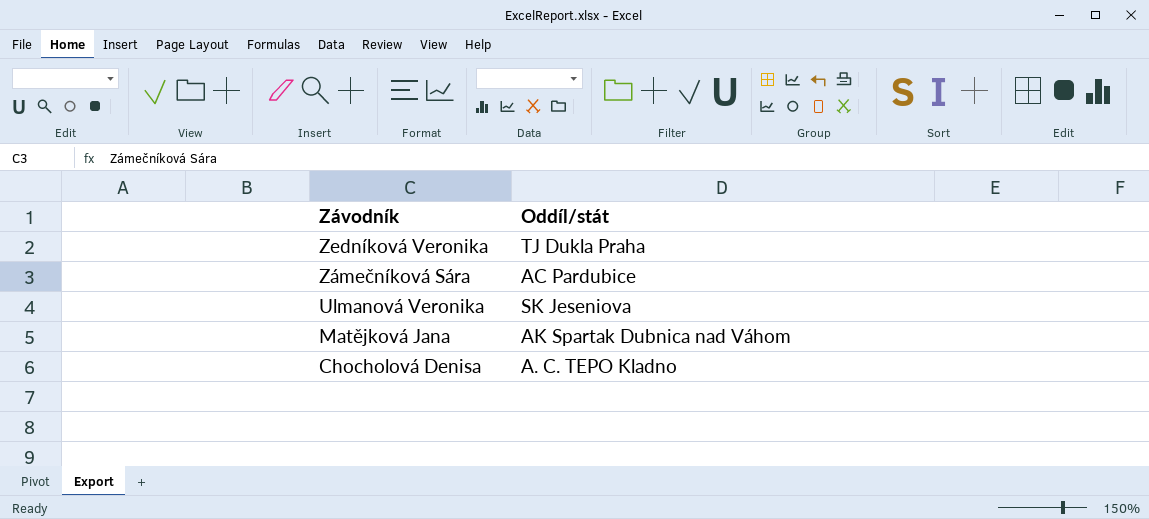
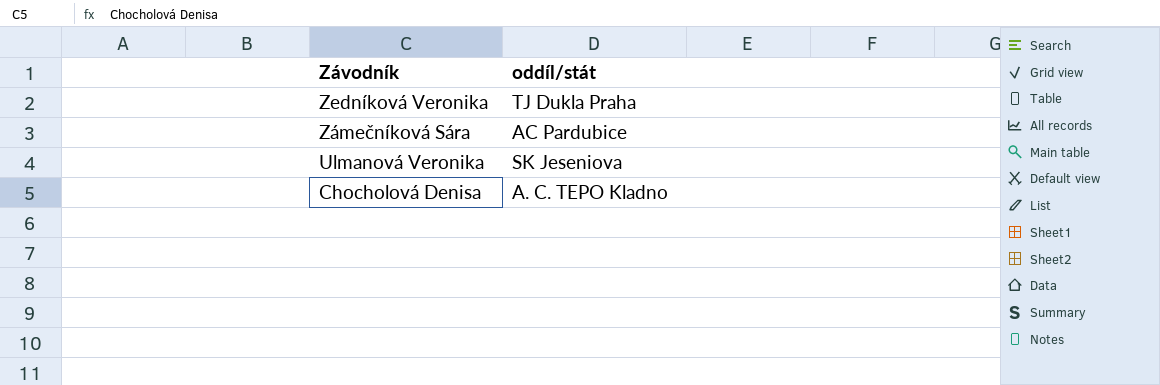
column name: Oddíl/stát -> oddíl/stát
row Matějková Jana: AK Spartak Dubnica nad Váhom -> none

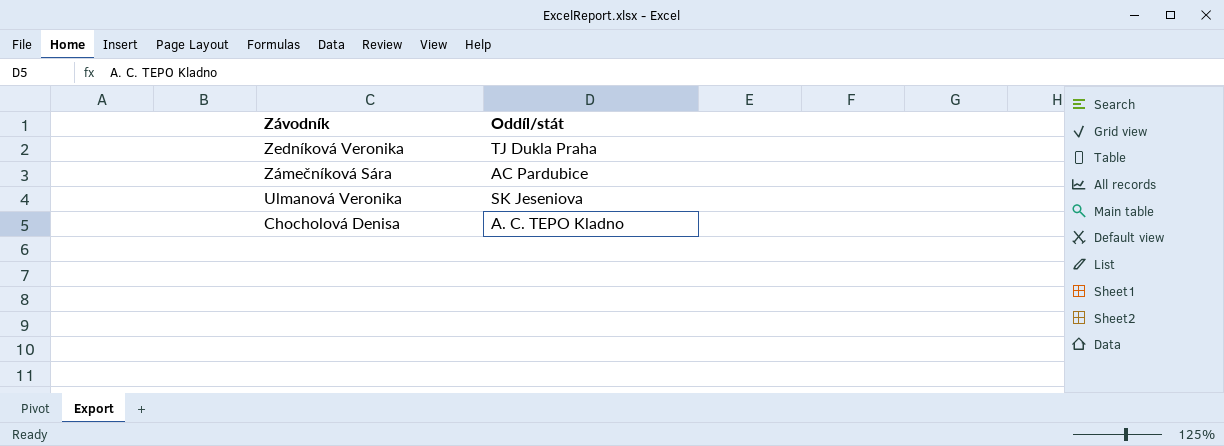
column name: oddíl/stát -> Oddíl/stát

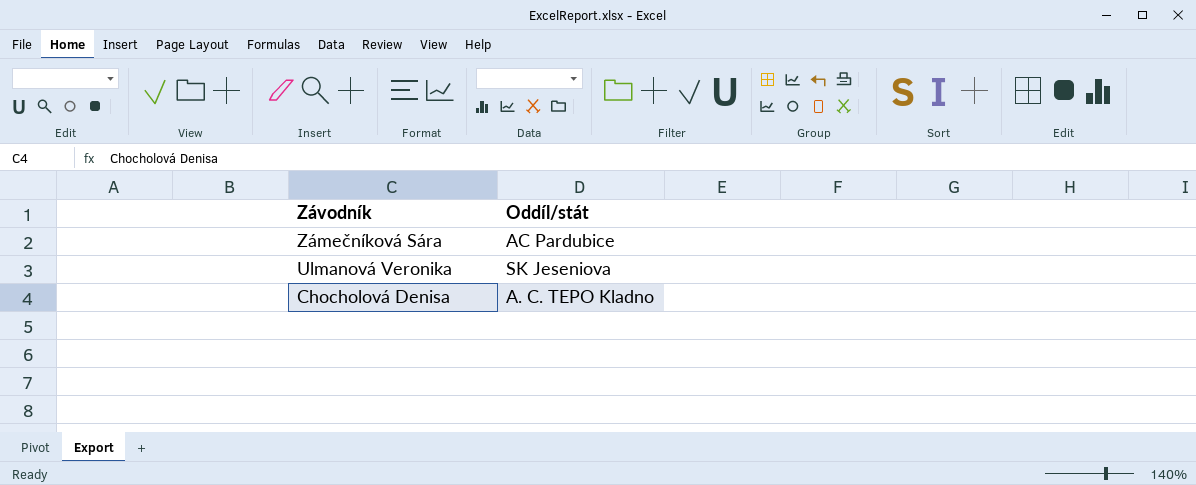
row Zedníková Veronika: TJ Dukla Praha -> none

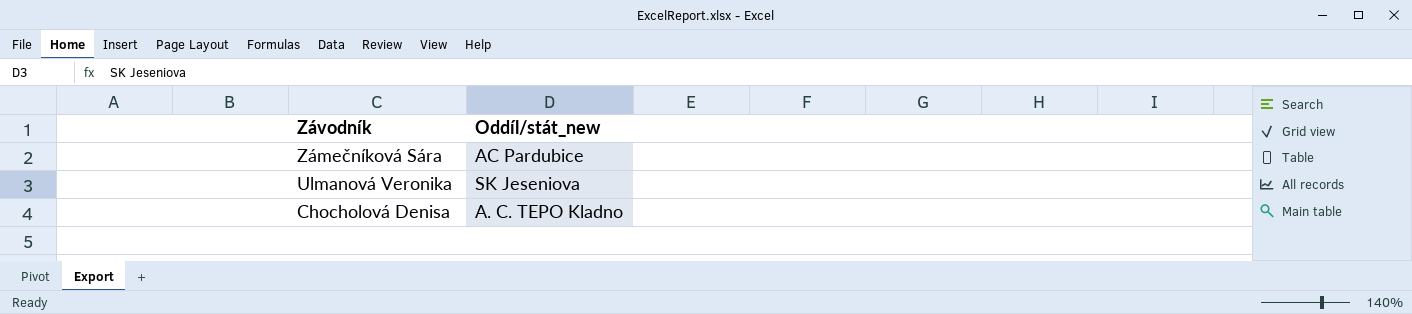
column name: Oddíl/stát -> Oddíl/stát_new

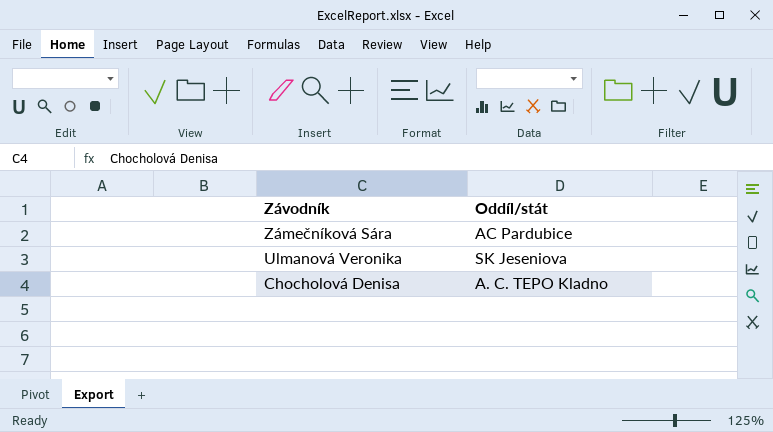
column name: Oddíl/stát_new -> Oddíl/stát

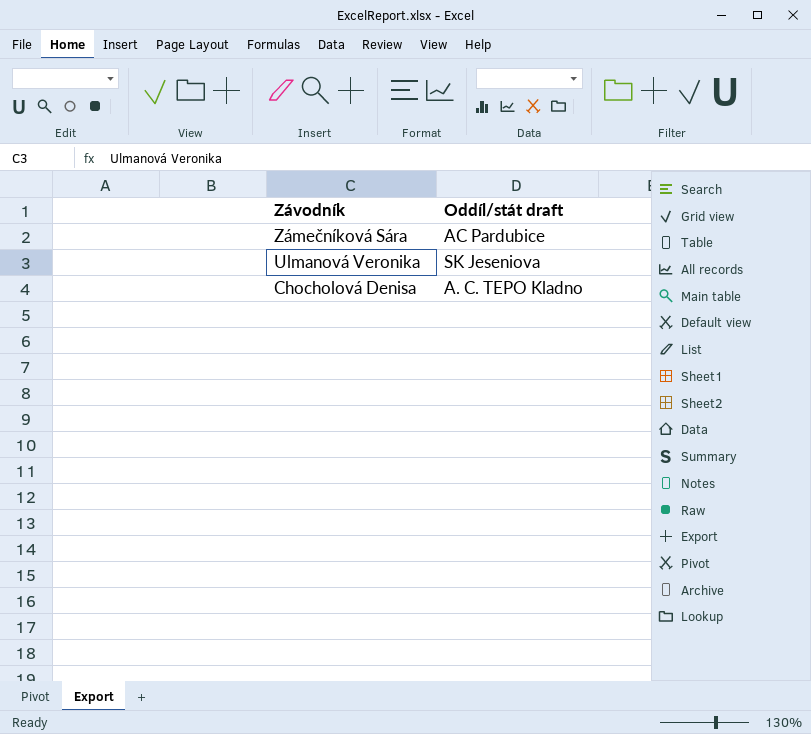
column name: Oddíl/stát -> Oddíl/stát draft

